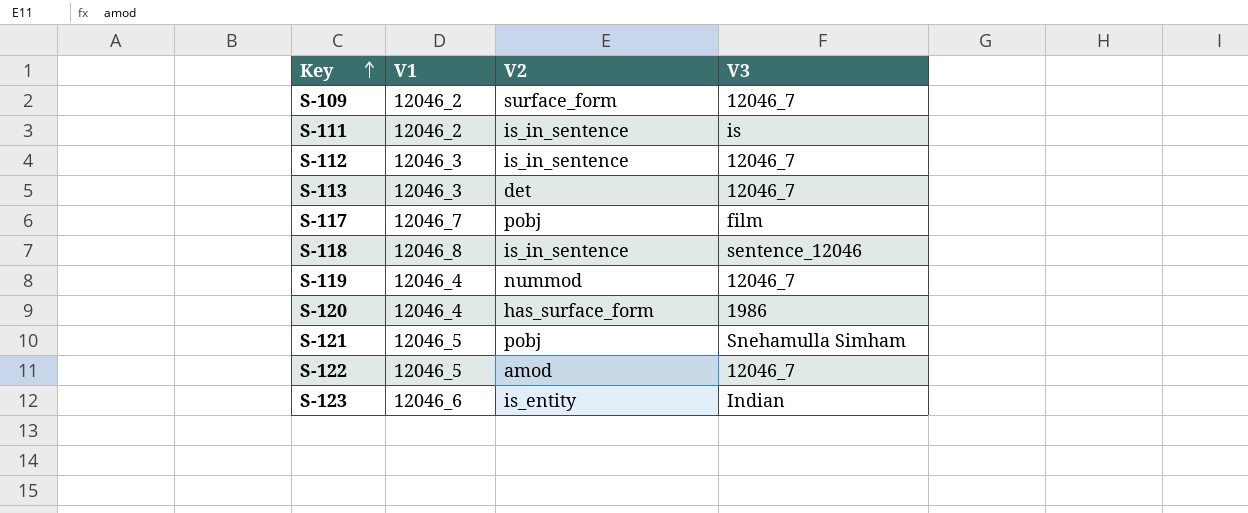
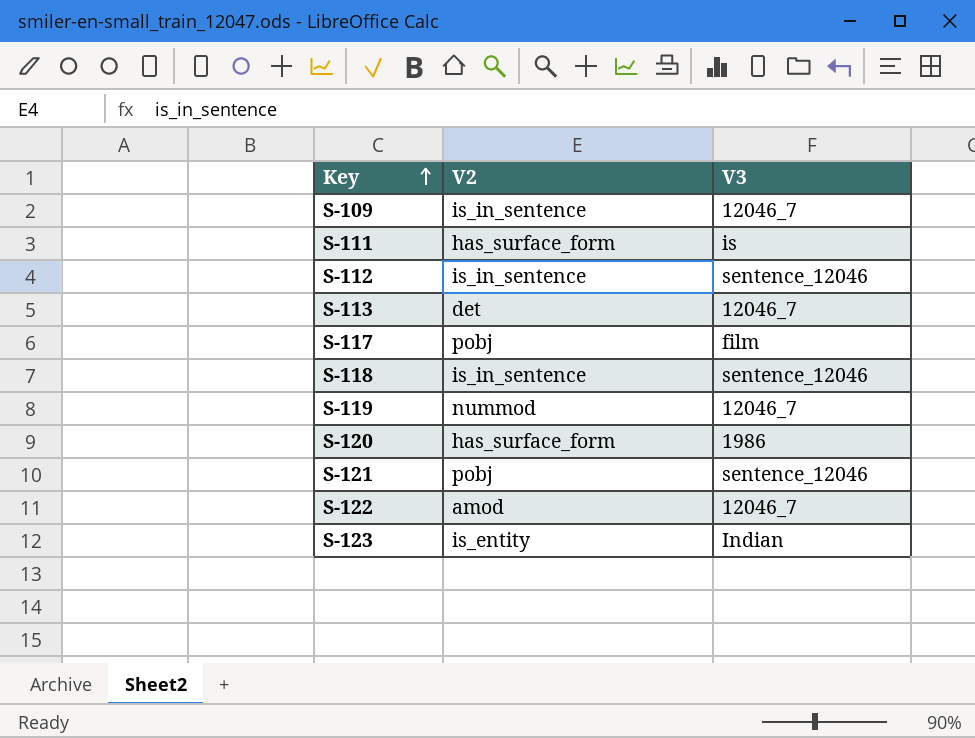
column V1 | position: 2 -> none
S-109 | V2: surface_form -> is_in_sentence
S-111 | V2: is_in_sentence -> has_surface_form
S-112 | V3: 12046_7 -> sentence_12046
S-121 | V3: Snehamulla Simham -> sentence_12046

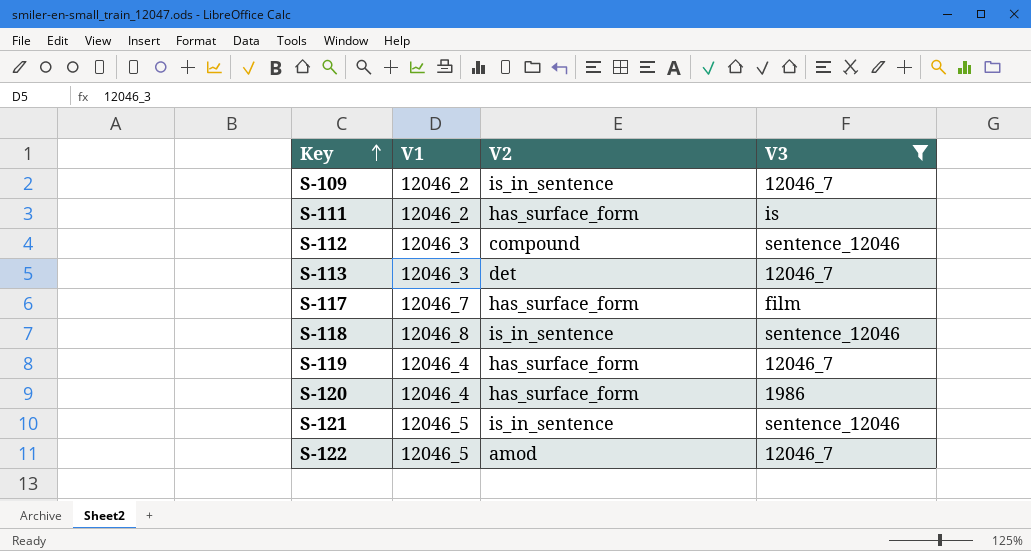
filter: none -> V3 != Indian
column V1 | position: none -> 2
S-112 | V2: is_in_sentence -> compound
S-117 | V2: pobj -> has_surface_form
S-119 | V2: nummod -> has_surface_form
S-121 | V2: pobj -> is_in_sentence

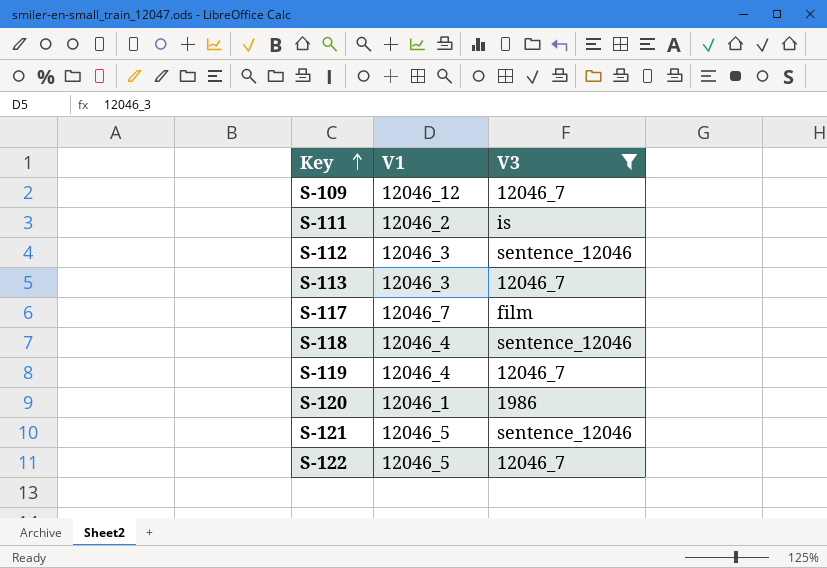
column V2 | position: 3 -> none
S-109 | V1: 12046_2 -> 12046_12
S-118 | V1: 12046_8 -> 12046_4
S-120 | V1: 12046_4 -> 12046_1

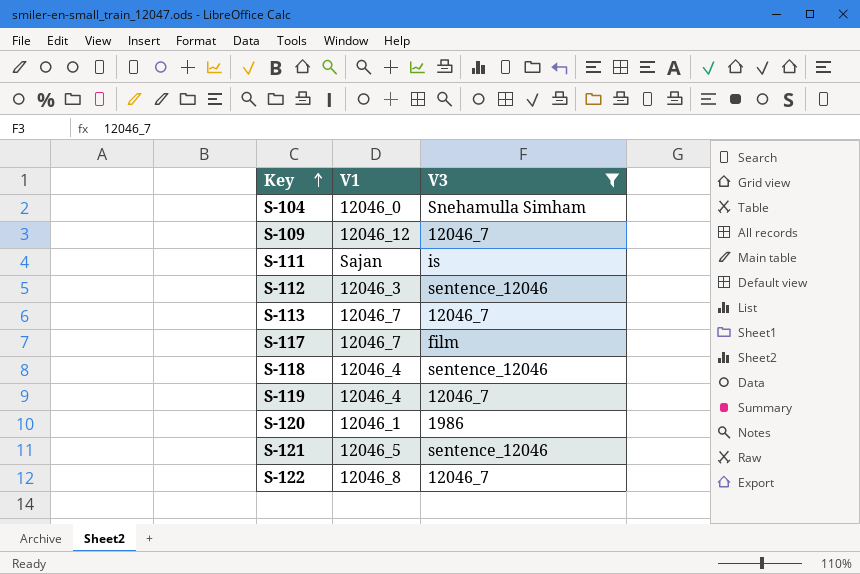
row S-104: none -> 12046_0 | Snehamulla Simham
S-111 | V1: 12046_2 -> Sajan
S-113 | V1: 12046_3 -> 12046_7
S-122 | V1: 12046_5 -> 12046_8

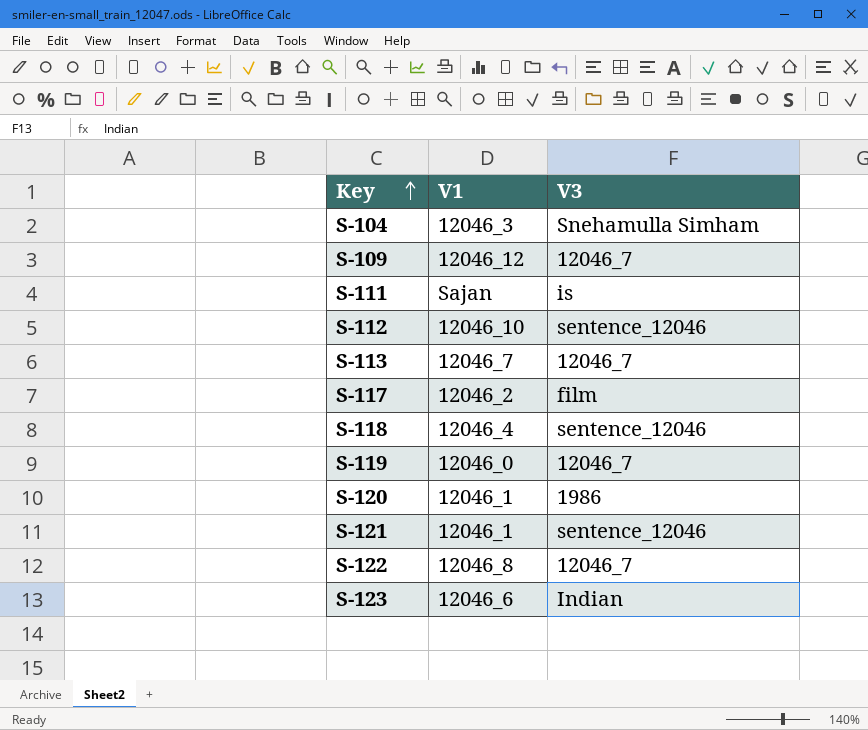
filter: V3 != Indian -> none
S-104 | V1: 12046_0 -> 12046_3
S-112 | V1: 12046_3 -> 12046_10
S-117 | V1: 12046_7 -> 12046_2
S-119 | V1: 12046_4 -> 12046_0
S-121 | V1: 12046_5 -> 12046_1

